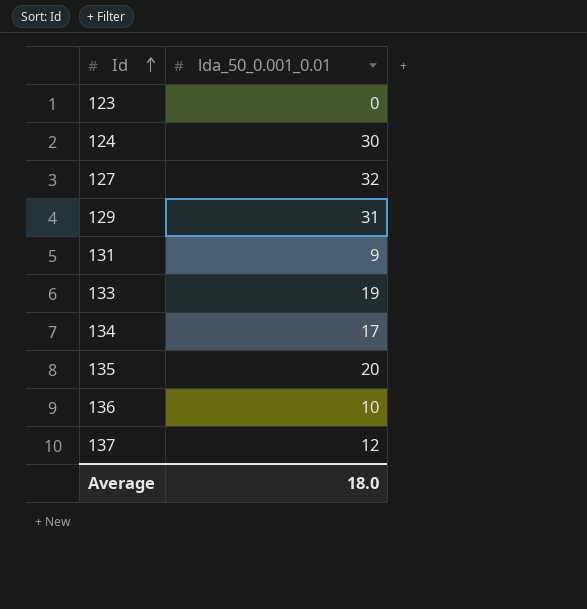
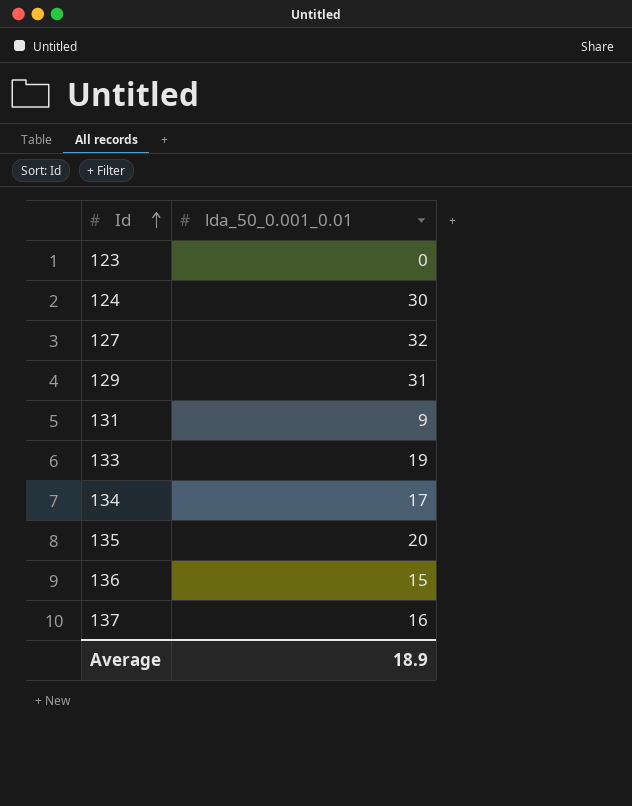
136 | lda_50_0.001_0.01: 10 -> 15
137 | lda_50_0.001_0.01: 12 -> 16
Average | lda_50_0.001_0.01: 18.0 -> 18.9

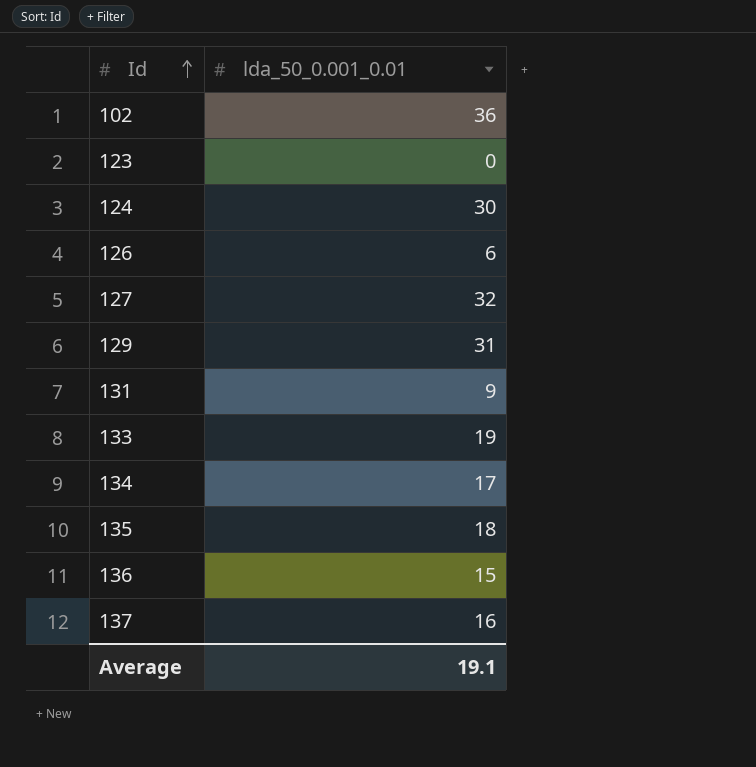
row 102: none -> 36
row 126: none -> 6
135 | lda_50_0.001_0.01: 20 -> 18
Average | lda_50_0.001_0.01: 18.9 -> 19.1

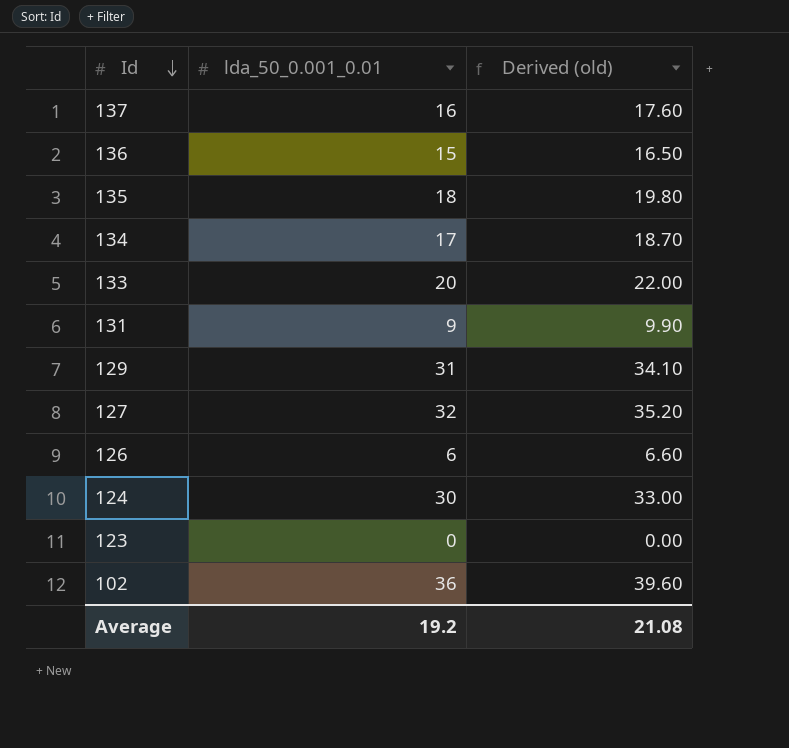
row order: Id ascending -> Id descending
column Derived (old) | formula: none -> [lda_50_0.001_0.01] * 1.1
133 | lda_50_0.001_0.01: 19 -> 20
Average | lda_50_0.001_0.01: 19.1 -> 19.2

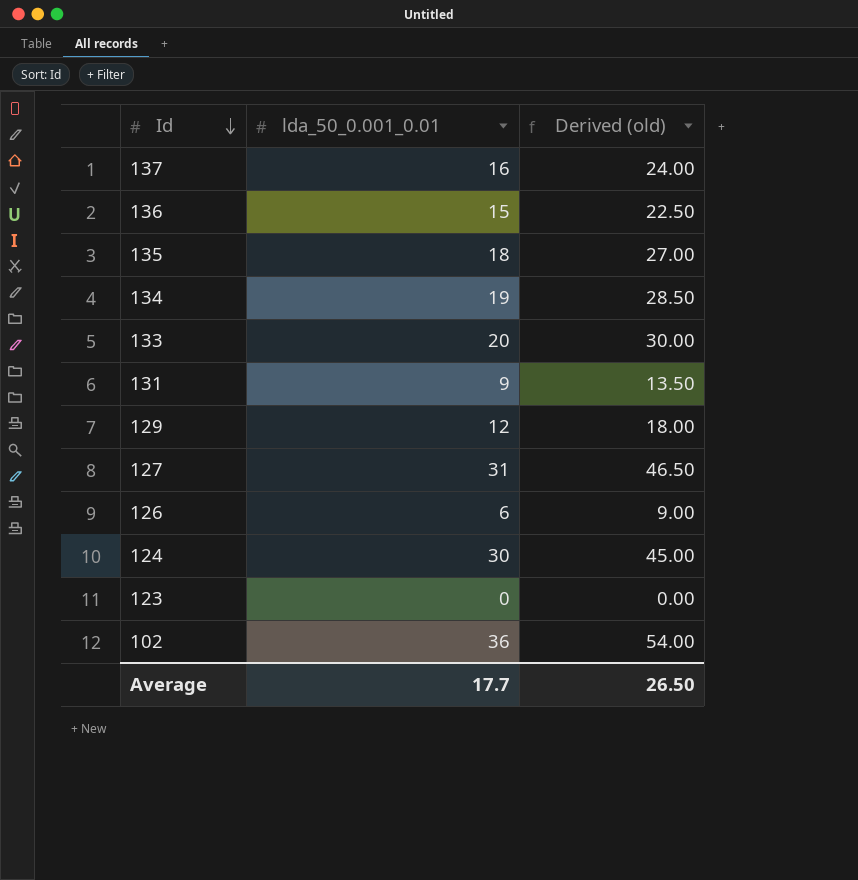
column Derived (old) | formula: [lda_50_0.001_0.01] * 1.1 -> [lda_50_0.001_0.01] * 1.5
134 | lda_50_0.001_0.01: 17 -> 19
129 | lda_50_0.001_0.01: 31 -> 12
127 | lda_50_0.001_0.01: 32 -> 31
Average | lda_50_0.001_0.01: 19.2 -> 17.7
Average | Derived (old): 21.08 -> 26.50

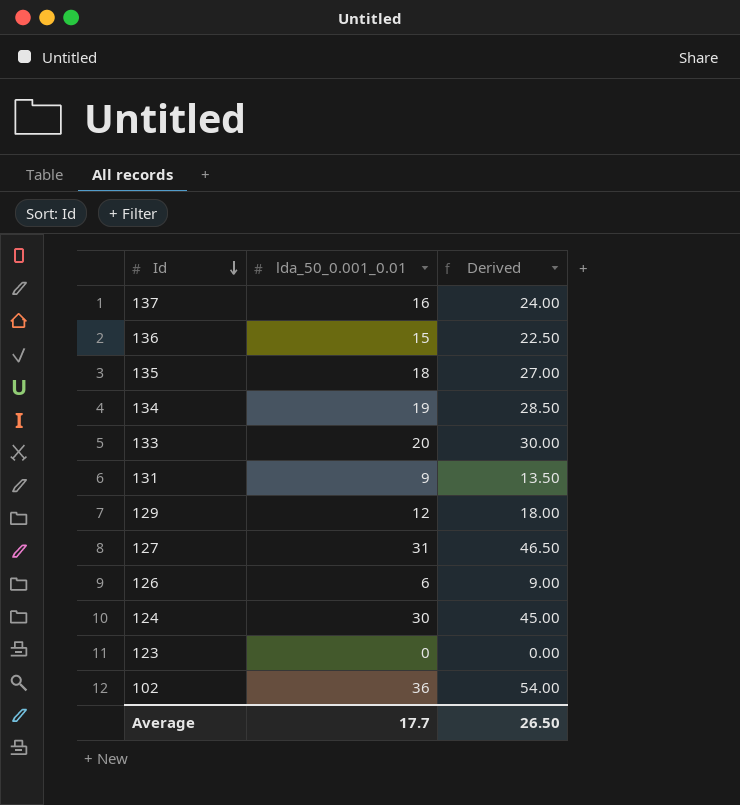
column name: Derived (old) -> Derived

